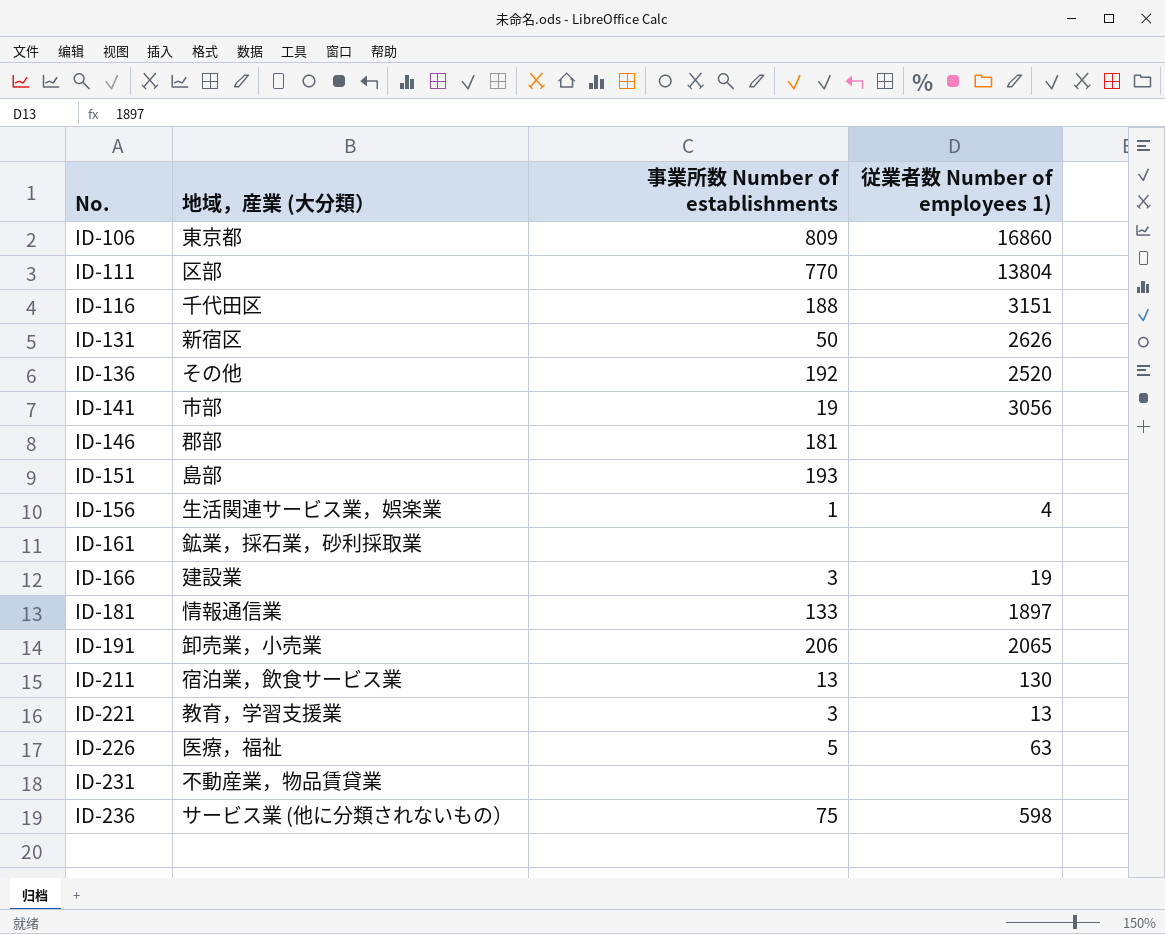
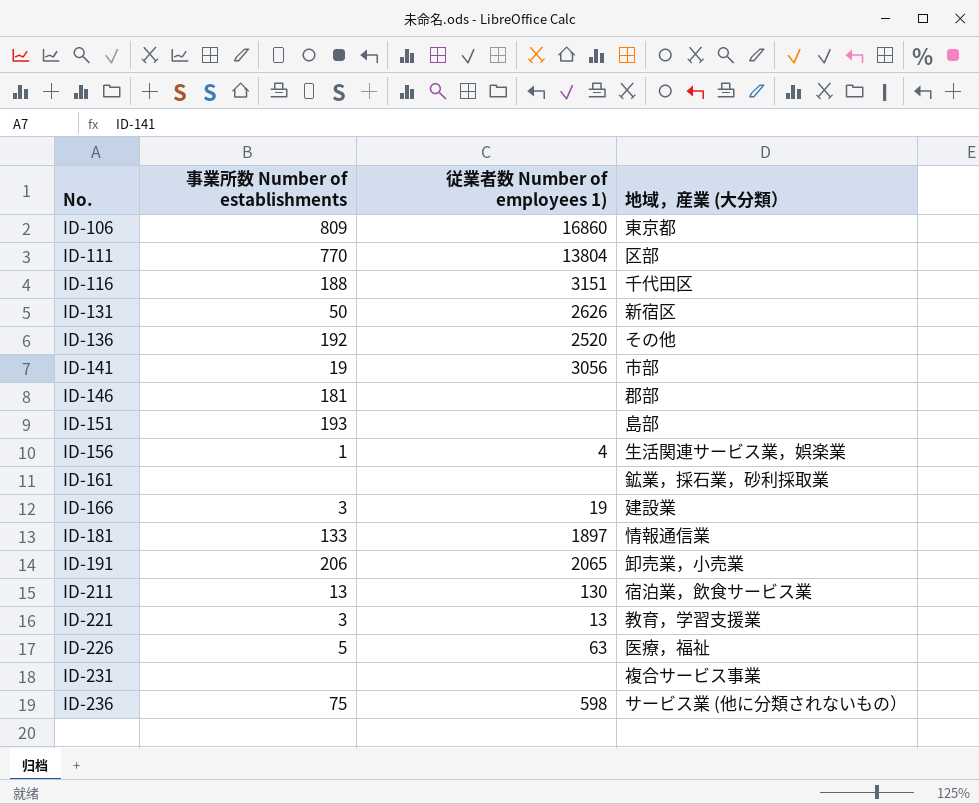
column 地域，産業 (大分類） | position: 2 -> 4
ID-231 | 地域，産業 (大分類）: 不動産業，物品賃貸業 -> 複合サービス事業

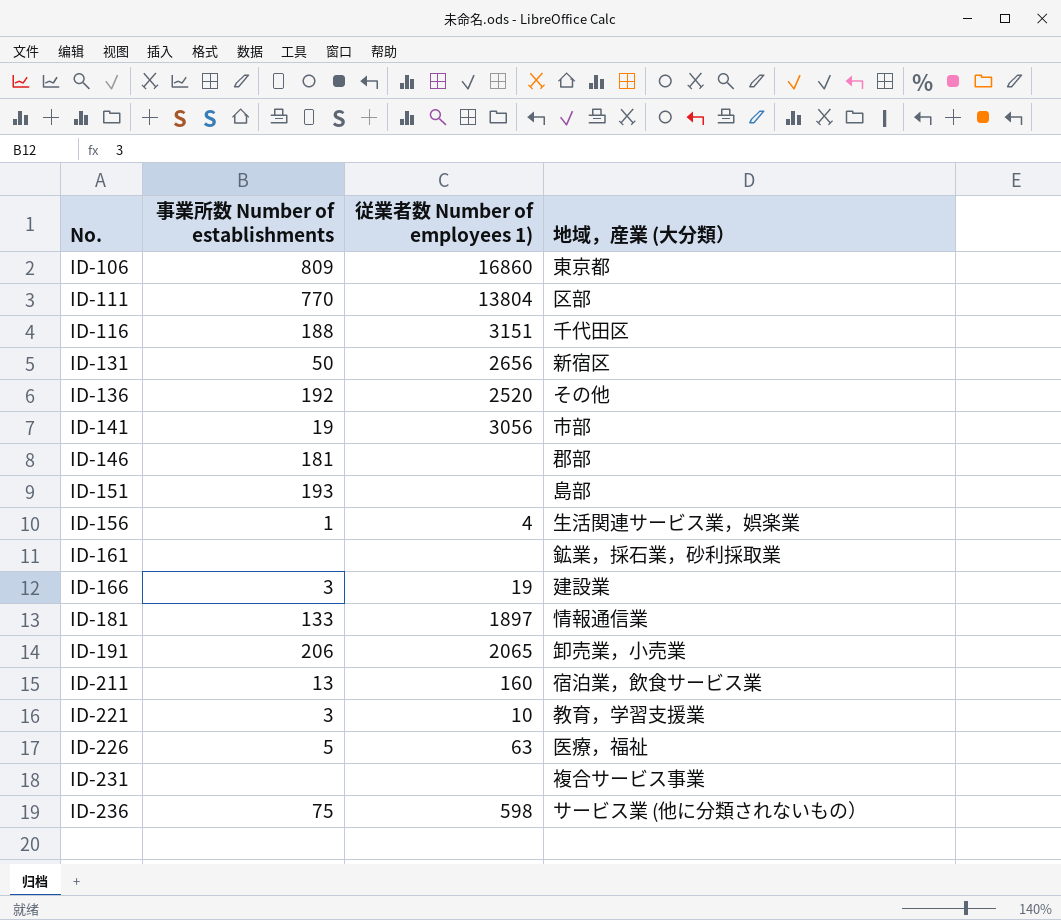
ID-131 | 従業者数 Number of employees 1): 2626 -> 2656
ID-211 | 従業者数 Number of employees 1): 130 -> 160
ID-221 | 従業者数 Number of employees 1): 13 -> 10

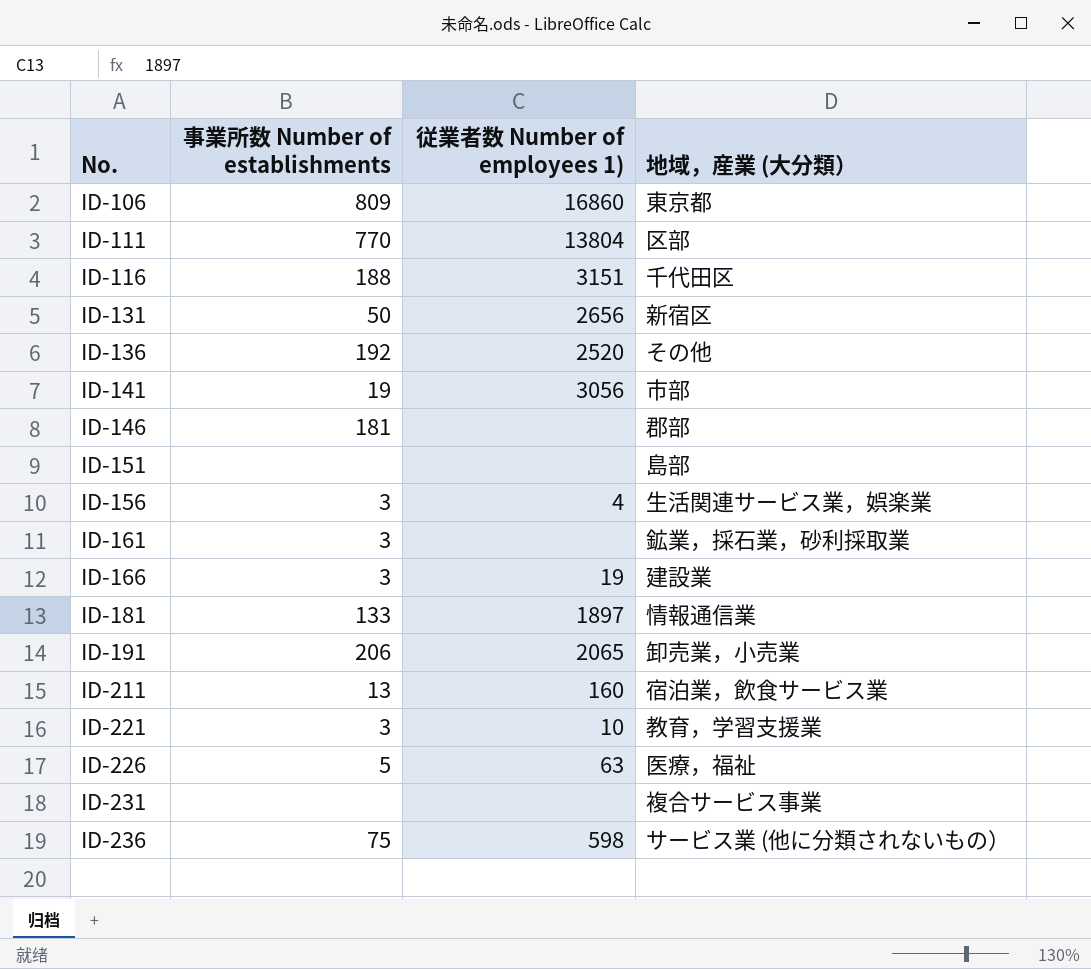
ID-151 | 事業所数 Number of establishments: 193 -> none
ID-156 | 事業所数 Number of establishments: 1 -> 3
ID-161 | 事業所数 Number of establishments: none -> 3

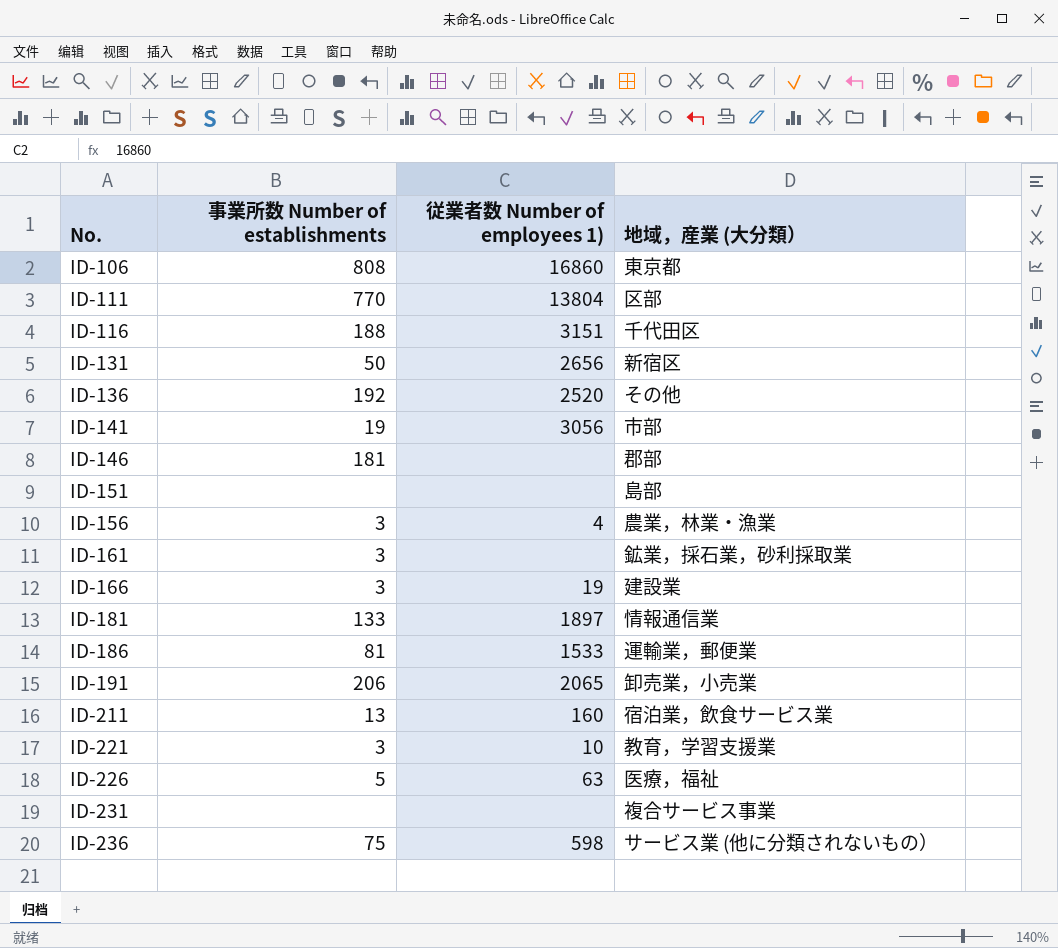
ID-106 | 事業所数 Number of establishments: 809 -> 808
ID-156 | 地域，産業 (大分類）: 生活関連サービス業，娯楽業 -> 農業，林業・漁業
row ID-186: none -> 81 | 1533 | 運輸業，郵便業

